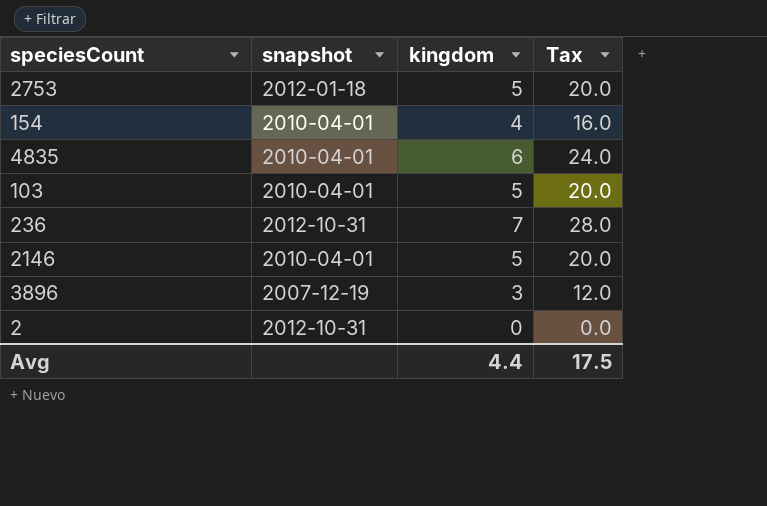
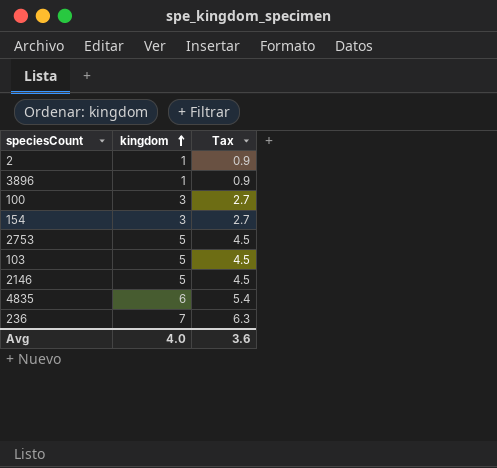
row order: none -> kingdom ascending
column snapshot | position: 2 -> none
column Tax | formula: [kingdom] * 4 -> [kingdom] * 0.9
2 | kingdom: 0 -> 1
3896 | kingdom: 3 -> 1
row 100: none -> 3 | 2.7
154 | kingdom: 4 -> 3
Avg | kingdom: 4.4 -> 4.0
Avg | Tax: 17.5 -> 3.6

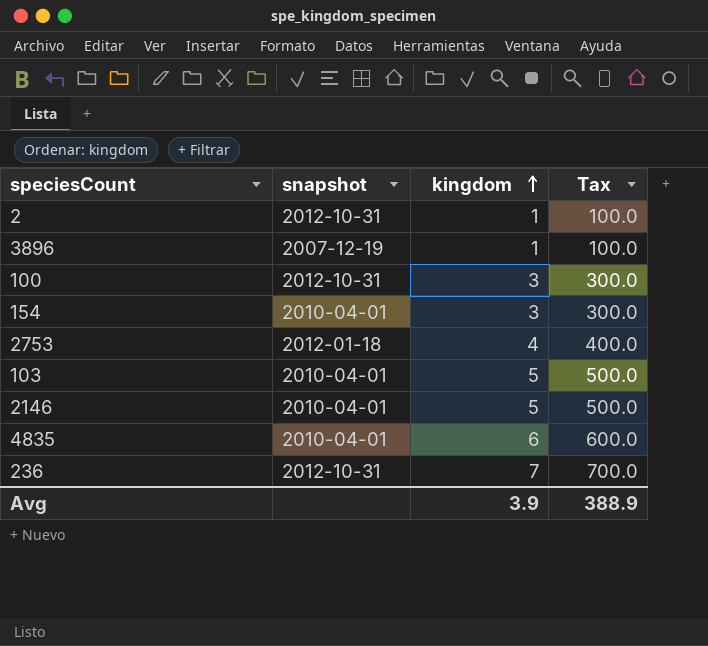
column snapshot | position: none -> 2
column Tax | formula: [kingdom] * 0.9 -> [kingdom] * 100
2753 | kingdom: 5 -> 4
Avg | kingdom: 4.0 -> 3.9
Avg | Tax: 3.6 -> 388.9

